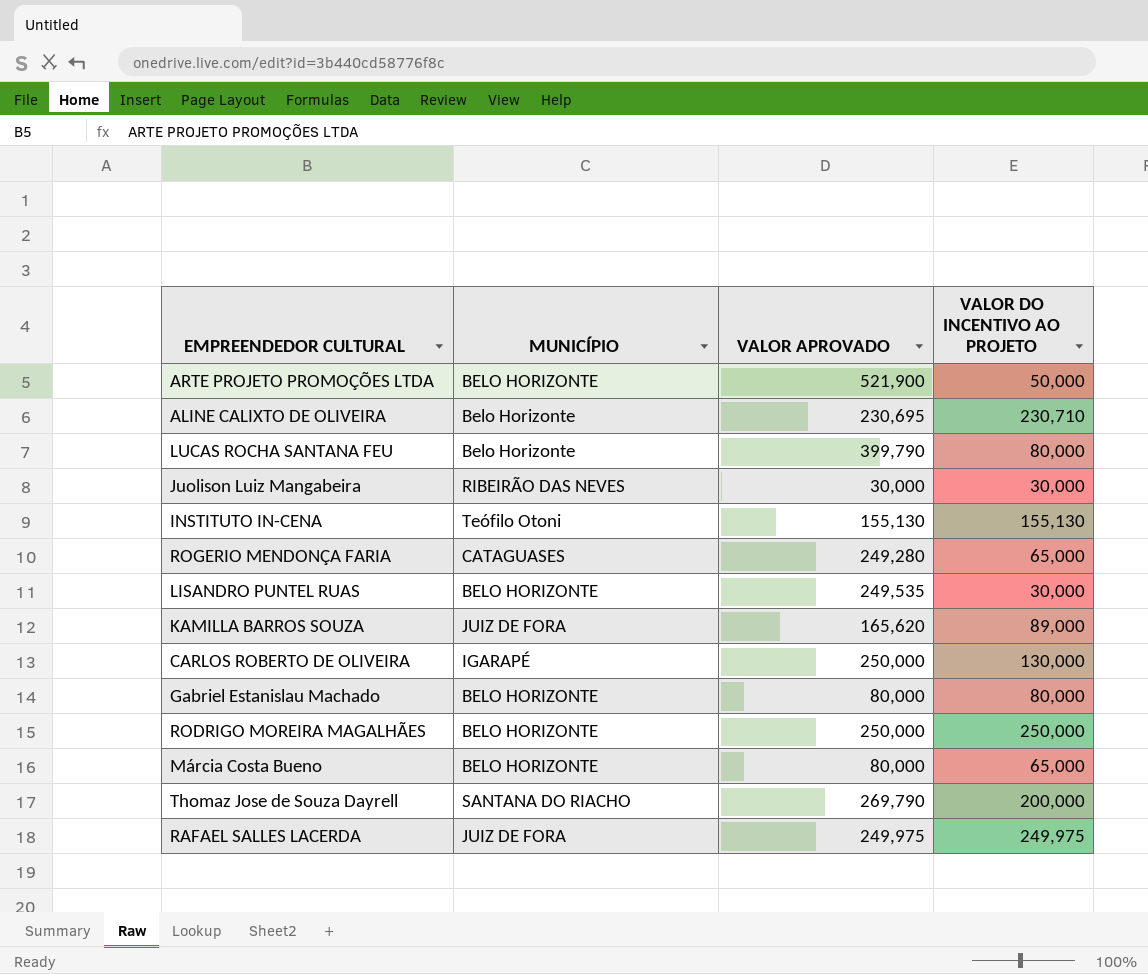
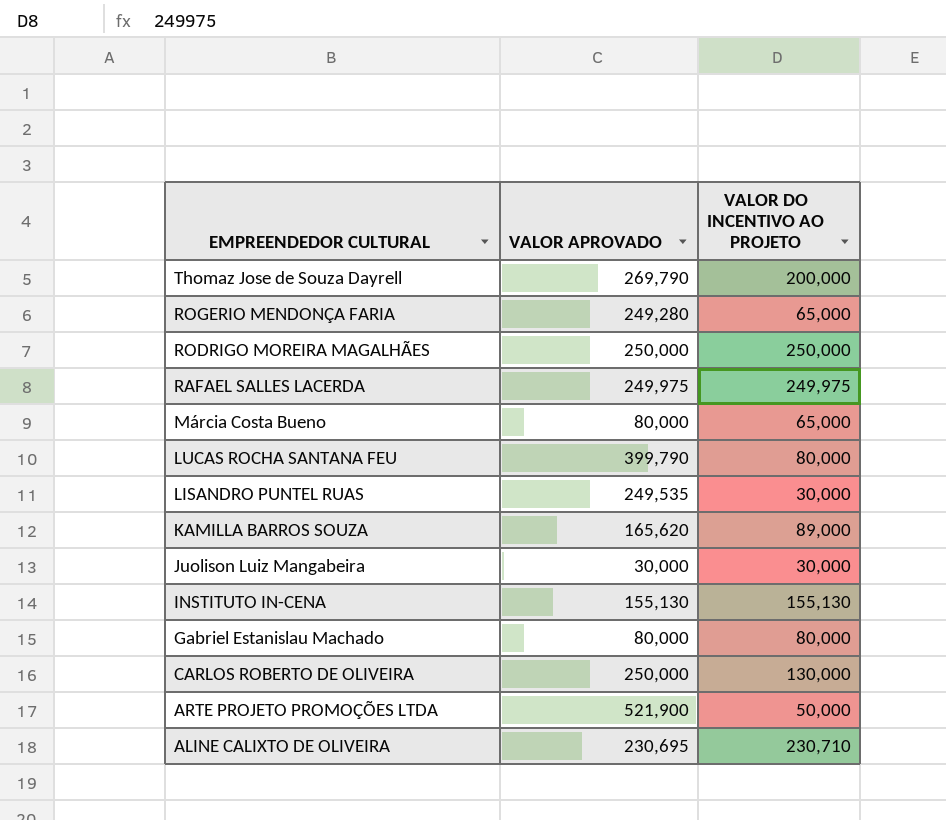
row order: none -> EMPREENDEDOR CULTURAL descending
column MUNICÍPIO | position: 2 -> none

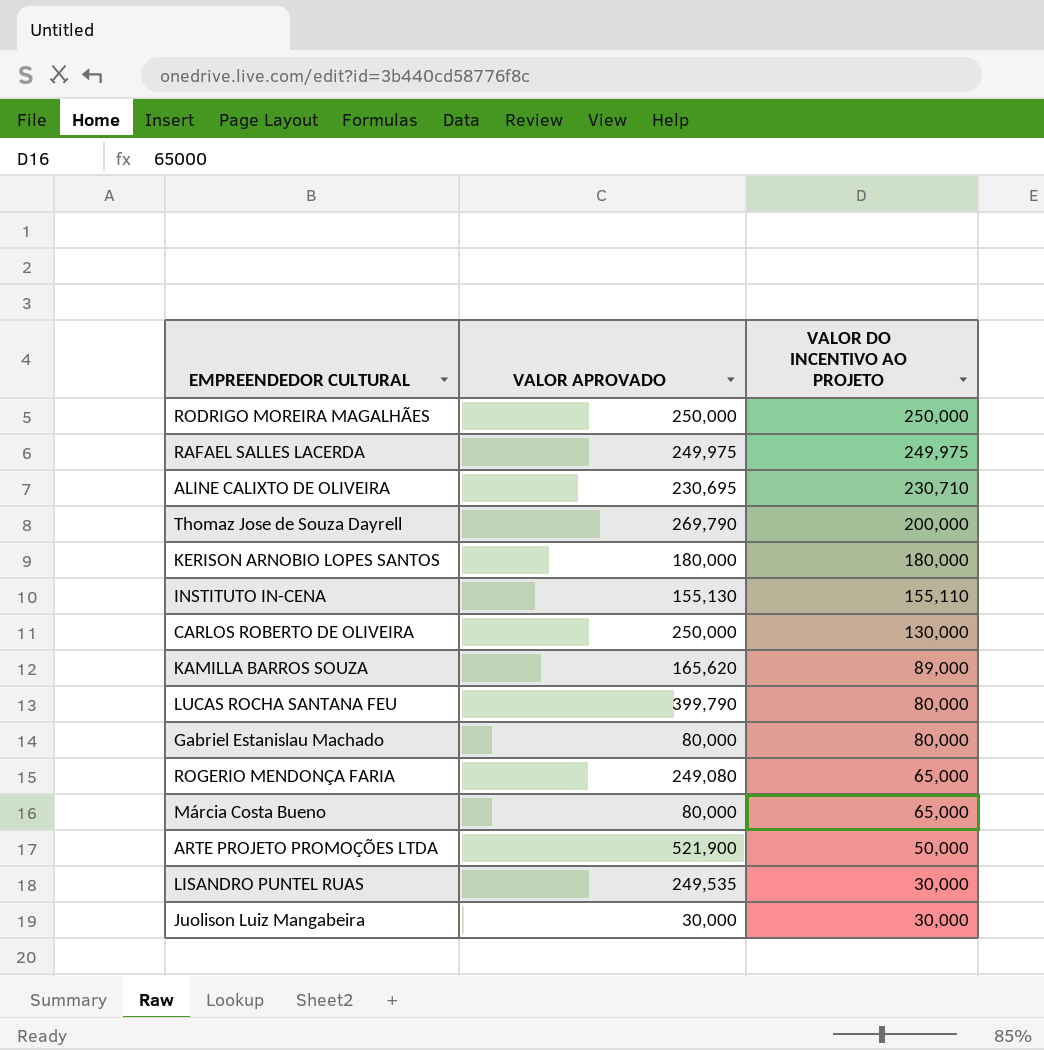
row order: EMPREENDEDOR CULTURAL descending -> VALOR DO INCENTIVO AO PROJETO descending
row KERISON ARNOBIO LOPES SANTOS: none -> 180,000 | 180,000
INSTITUTO IN-CENA | VALOR DO INCENTIVO AO PROJETO: 155,130 -> 155,110
ROGERIO MENDONÇA FARIA | VALOR APROVADO: 249,280 -> 249,080

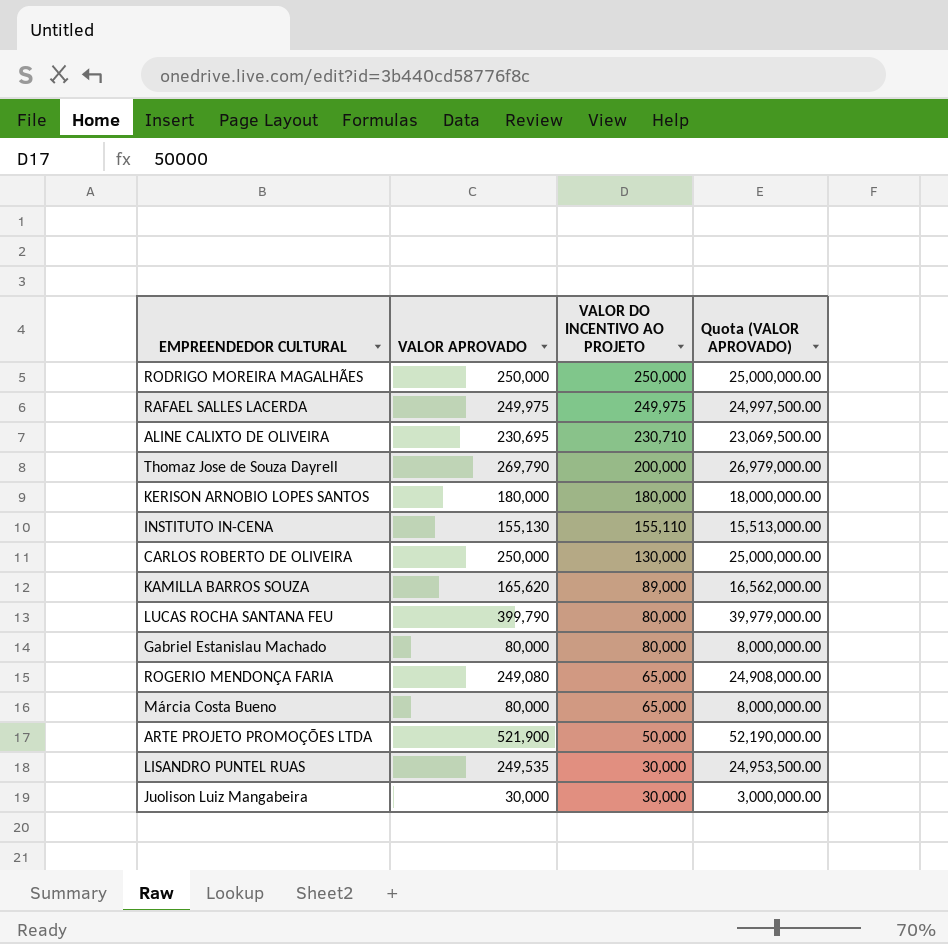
column Quota (VALOR APROVADO) | formula: none -> [VALOR APROVADO] * 100

